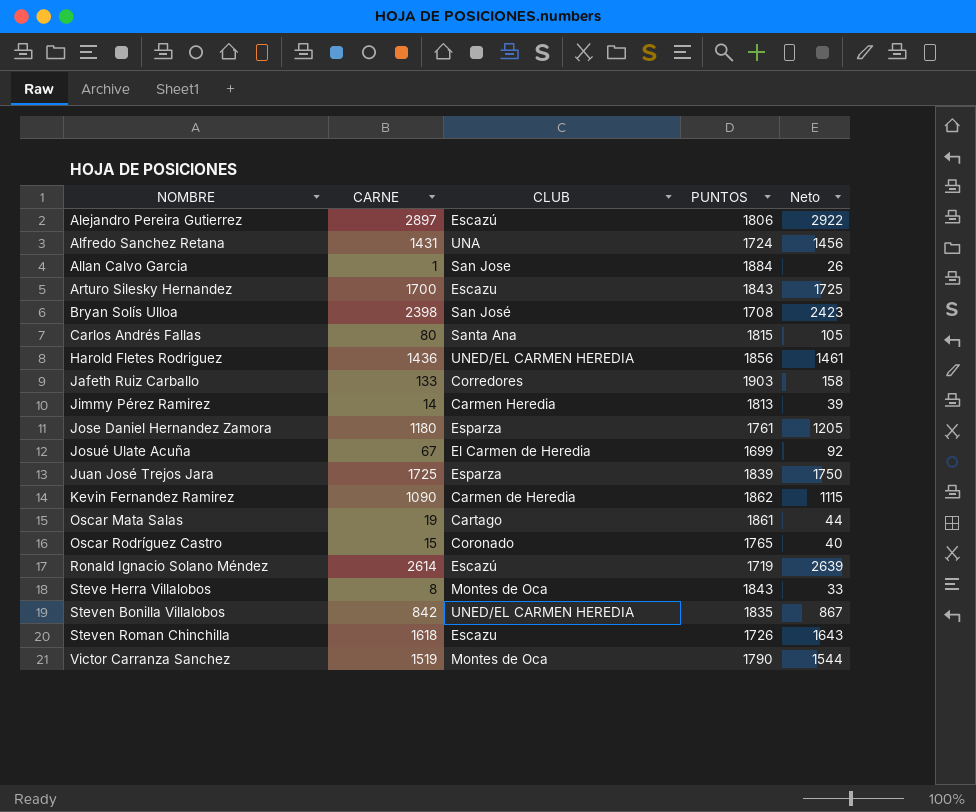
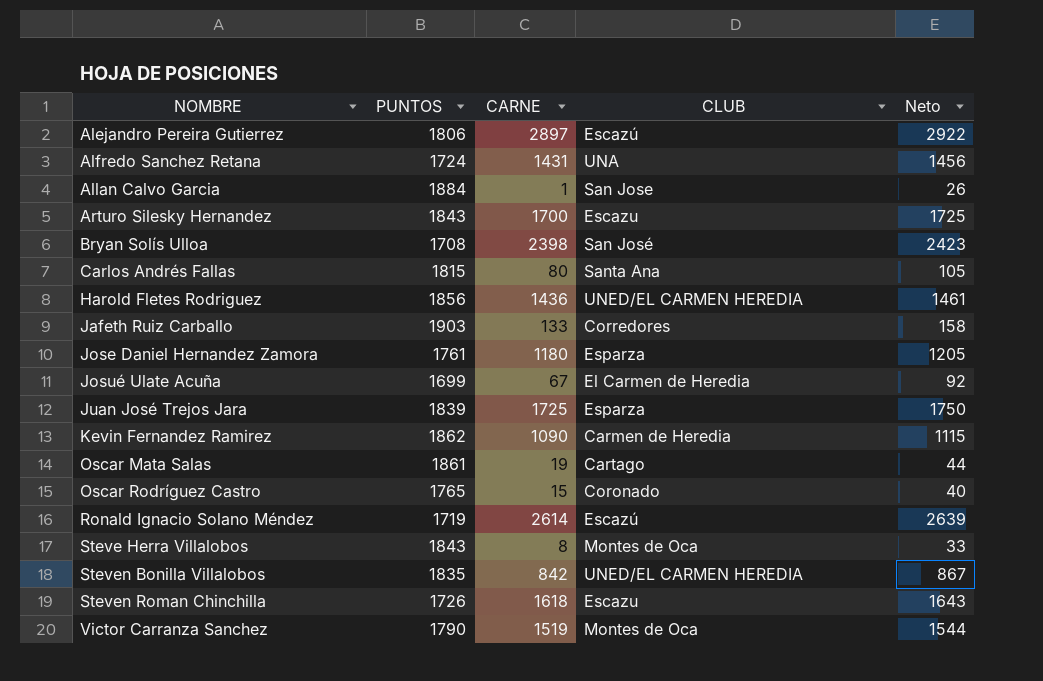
column PUNTOS | position: 4 -> 2
row Jimmy Pérez Ramirez: 14 | Carmen Heredia | 1813 | 39 -> none

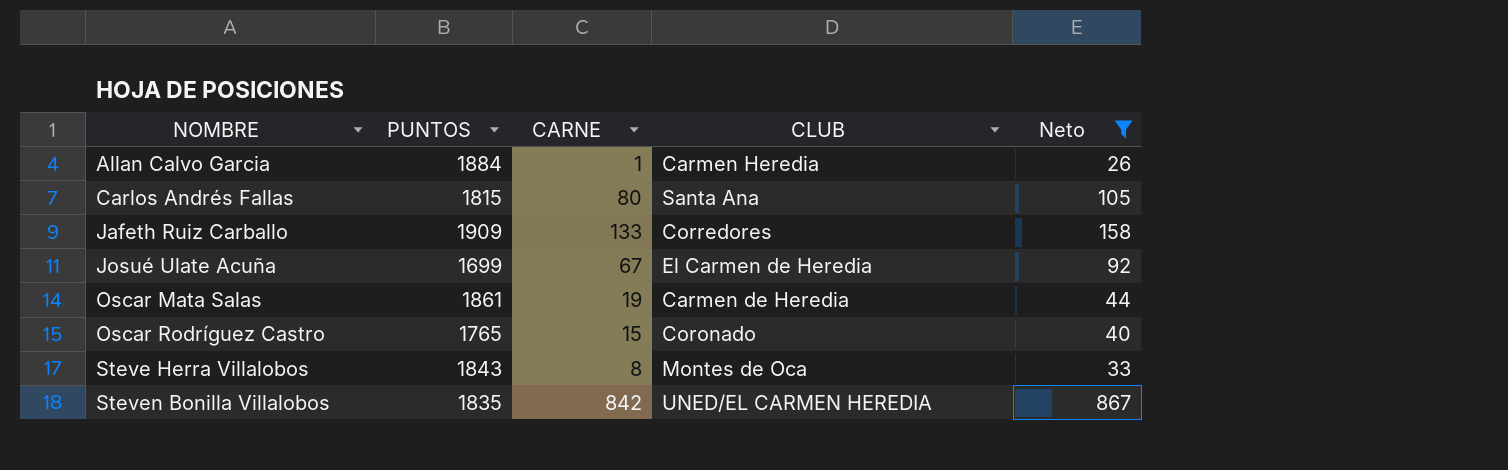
filter: none -> Neto <= 867
Allan Calvo Garcia | CLUB: San Jose -> Carmen Heredia
Jafeth Ruiz Carballo | PUNTOS: 1903 -> 1909
Oscar Mata Salas | CLUB: Cartago -> Carmen de Heredia

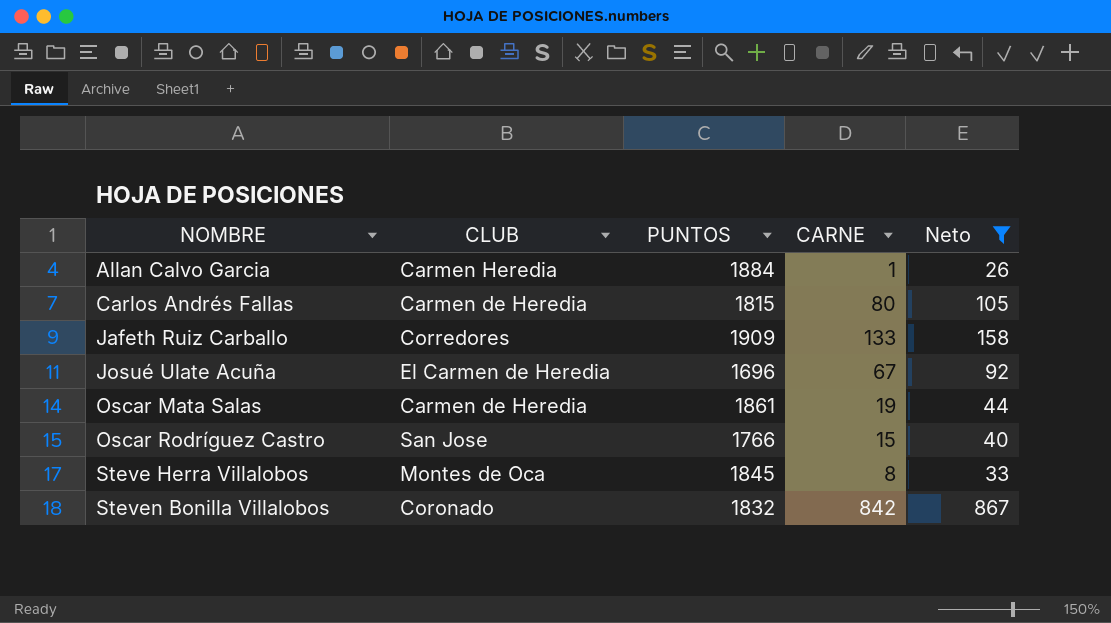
column CLUB | position: 4 -> 2
Carlos Andrés Fallas | CLUB: Santa Ana -> Carmen de Heredia
Josué Ulate Acuña | PUNTOS: 1699 -> 1696
Oscar Rodríguez Castro | CLUB: Coronado -> San Jose
Oscar Rodríguez Castro | PUNTOS: 1765 -> 1766
Steve Herra Villalobos | PUNTOS: 1843 -> 1845
Steven Bonilla Villalobos | CLUB: UNED/EL CARMEN HEREDIA -> Coronado
Steven Bonilla Villalobos | PUNTOS: 1835 -> 1832

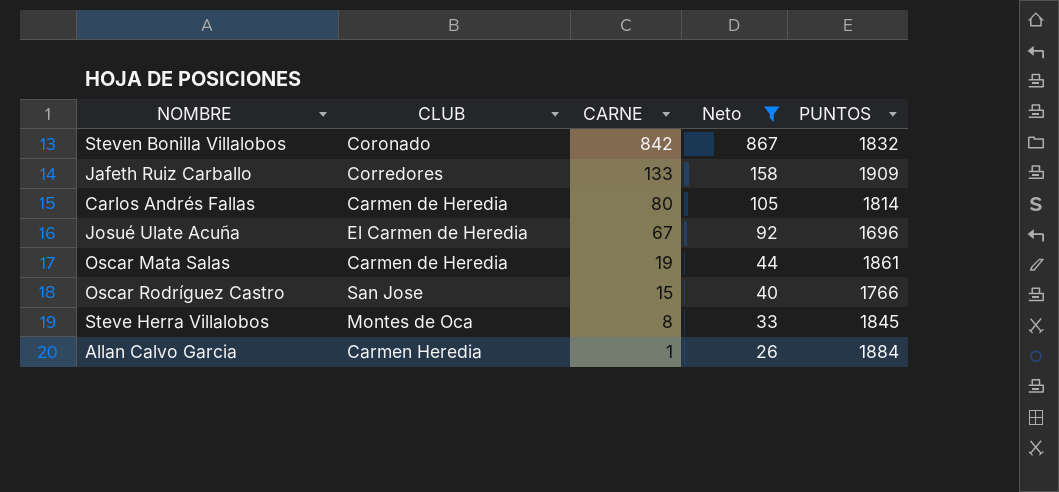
row order: NOMBRE ascending -> CARNE descending
column PUNTOS | position: 3 -> 5
Carlos Andrés Fallas | PUNTOS: 1815 -> 1814

